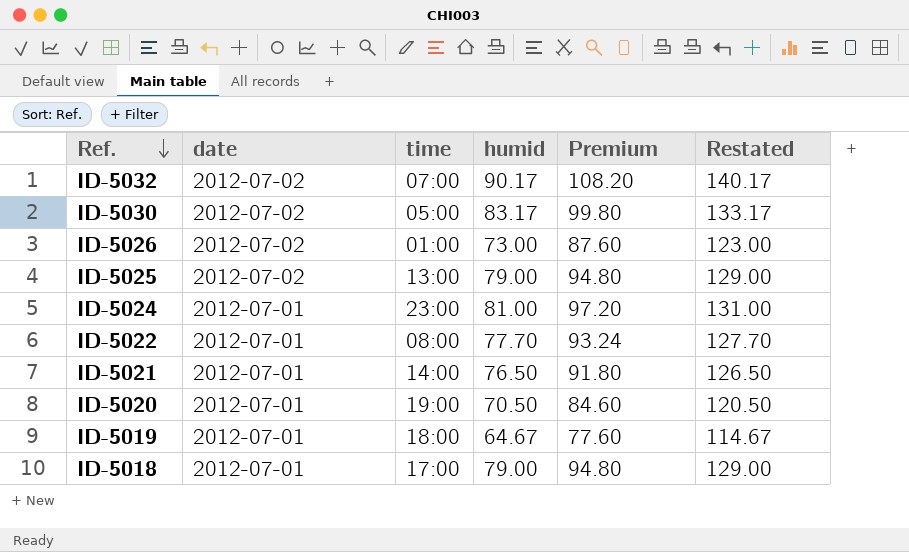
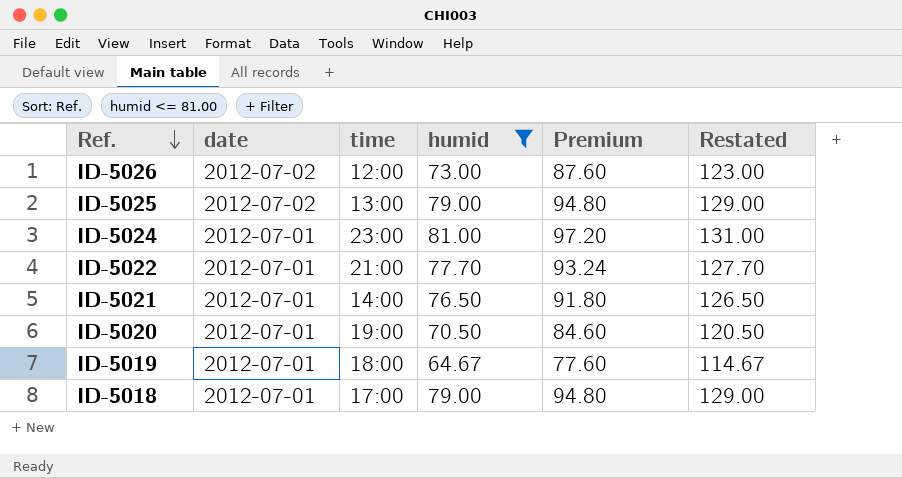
filter: none -> humid <= 81.00
ID-5026 | time: 01:00 -> 12:00
ID-5022 | time: 08:00 -> 21:00

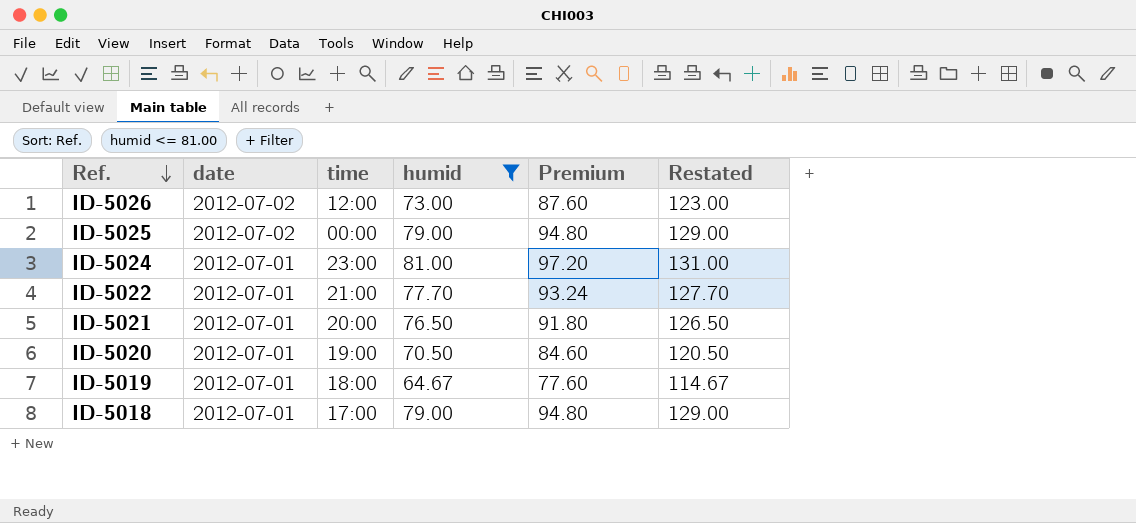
ID-5025 | time: 13:00 -> 00:00
ID-5021 | time: 14:00 -> 20:00

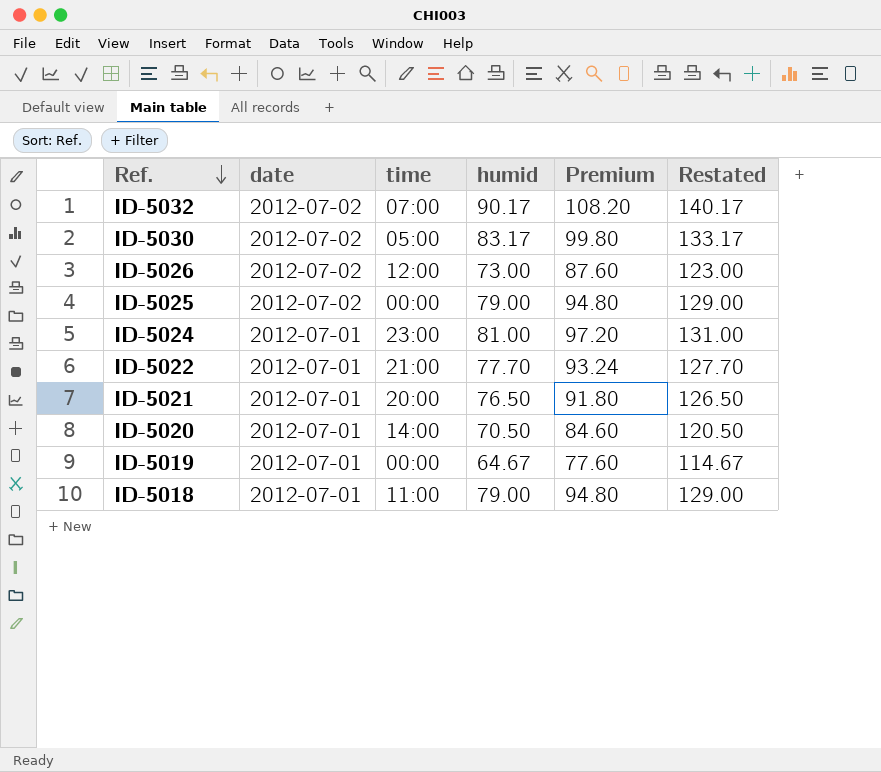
filter: humid <= 81.00 -> none
ID-5020 | time: 19:00 -> 14:00
ID-5019 | time: 18:00 -> 00:00
ID-5018 | time: 17:00 -> 11:00

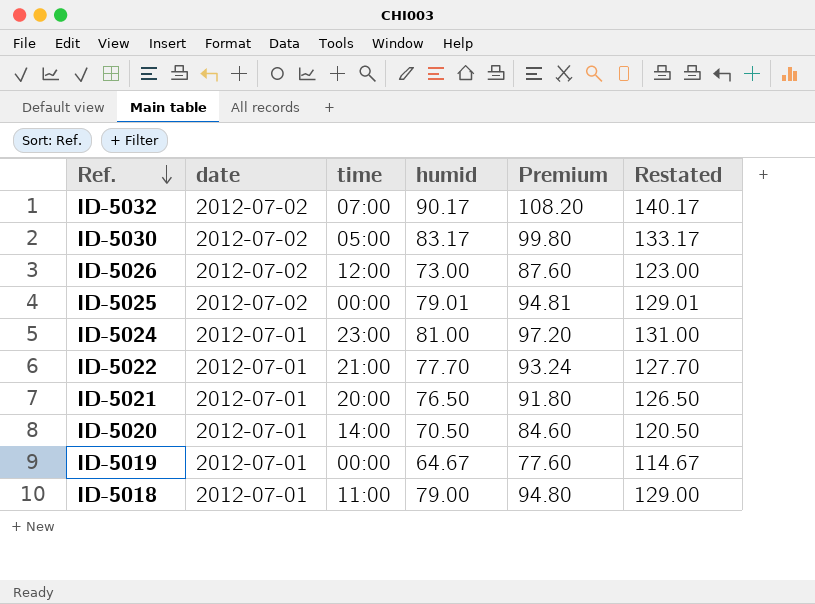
ID-5025 | humid: 79.00 -> 79.01
ID-5025 | Premium: 94.80 -> 94.81
ID-5025 | Restated: 129.00 -> 129.01

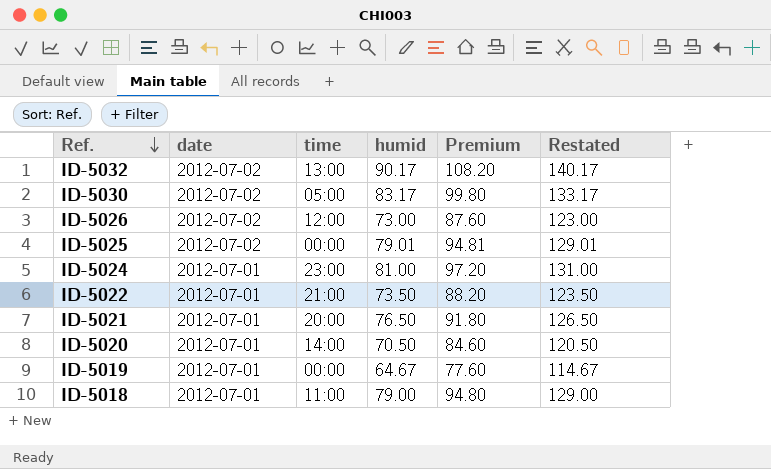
ID-5032 | time: 07:00 -> 13:00
ID-5022 | humid: 77.70 -> 73.50
ID-5022 | Premium: 93.24 -> 88.20
ID-5022 | Restated: 127.70 -> 123.50

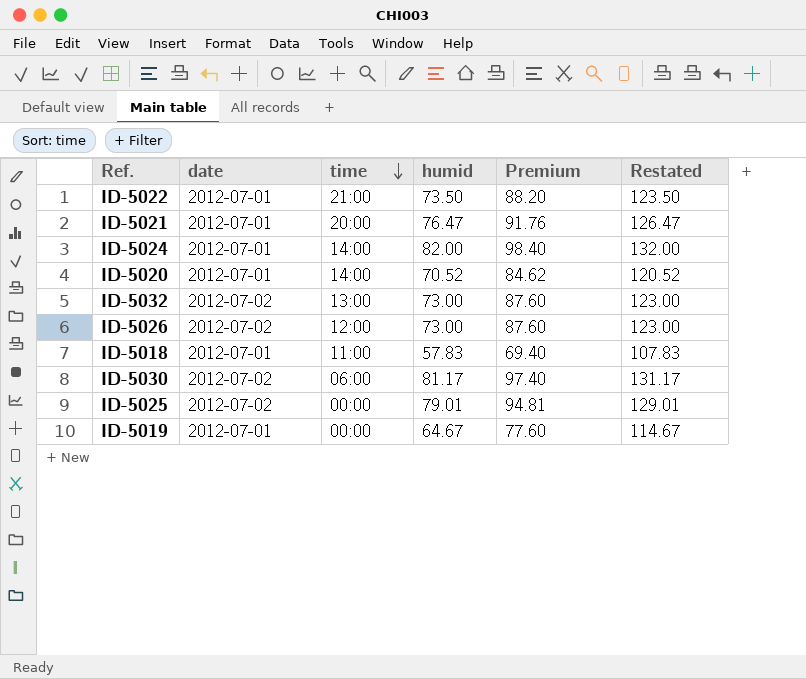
row order: Ref. descending -> time descending
ID-5021 | humid: 76.50 -> 76.47
ID-5021 | Premium: 91.80 -> 91.76
ID-5021 | Restated: 126.50 -> 126.47
ID-5024 | time: 23:00 -> 14:00
ID-5024 | humid: 81.00 -> 82.00
ID-5024 | Premium: 97.20 -> 98.40
ID-5024 | Restated: 131.00 -> 132.00
ID-5020 | humid: 70.50 -> 70.52
ID-5020 | Premium: 84.60 -> 84.62
ID-5020 | Restated: 120.50 -> 120.52
ID-5032 | humid: 90.17 -> 73.00
ID-5032 | Premium: 108.20 -> 87.60
ID-5032 | Restated: 140.17 -> 123.00
ID-5018 | humid: 79.00 -> 57.83
ID-5018 | Premium: 94.80 -> 69.40
ID-5018 | Restated: 129.00 -> 107.83
ID-5030 | time: 05:00 -> 06:00
ID-5030 | humid: 83.17 -> 81.17
ID-5030 | Premium: 99.80 -> 97.40
ID-5030 | Restated: 133.17 -> 131.17

